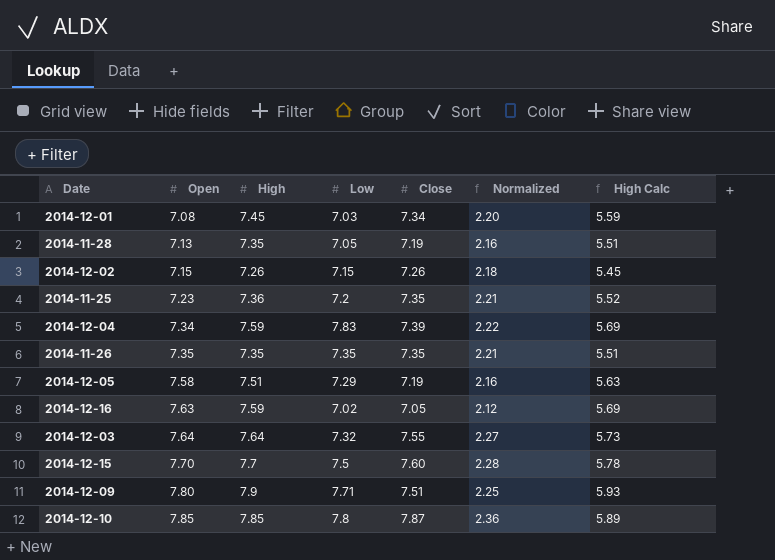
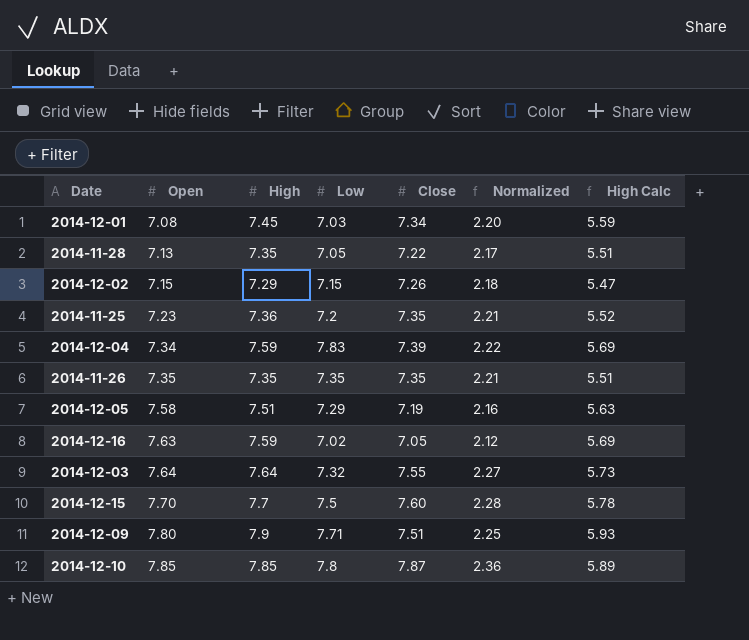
2014-11-28 | Close: 7.19 -> 7.22
2014-11-28 | Normalized: 2.16 -> 2.17
2014-12-02 | High: 7.26 -> 7.29
2014-12-02 | High Calc: 5.45 -> 5.47

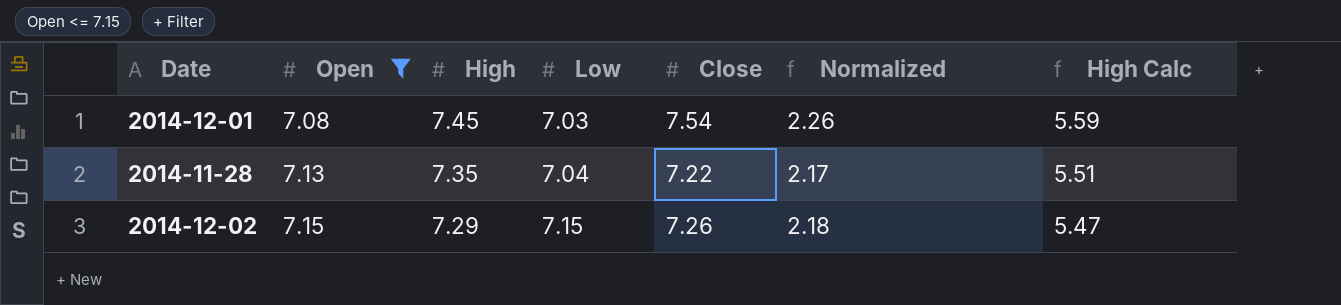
filter: none -> Open <= 7.15
2014-12-01 | Close: 7.34 -> 7.54
2014-12-01 | Normalized: 2.20 -> 2.26
2014-11-28 | Low: 7.05 -> 7.04

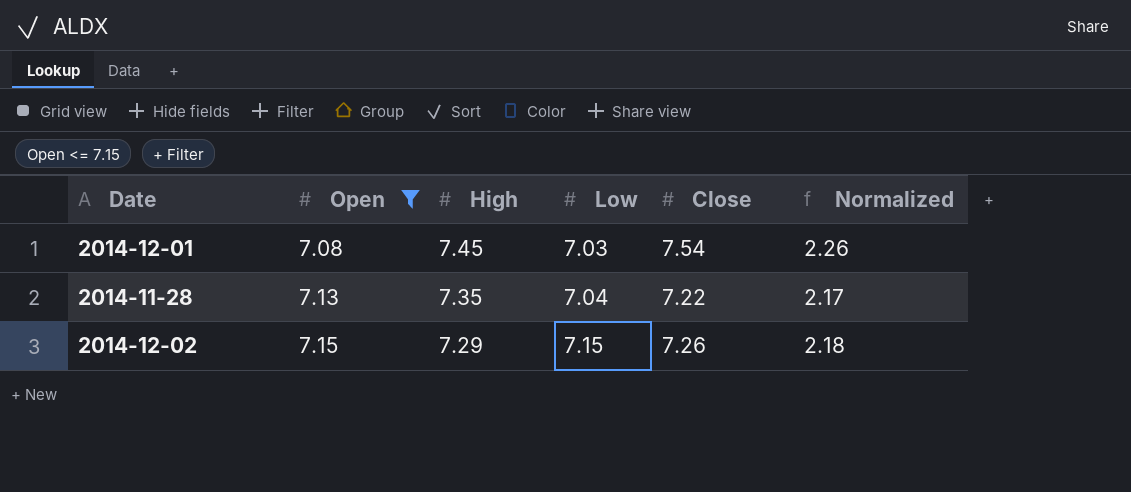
column High Calc | formula: [High] * 0.75 -> none

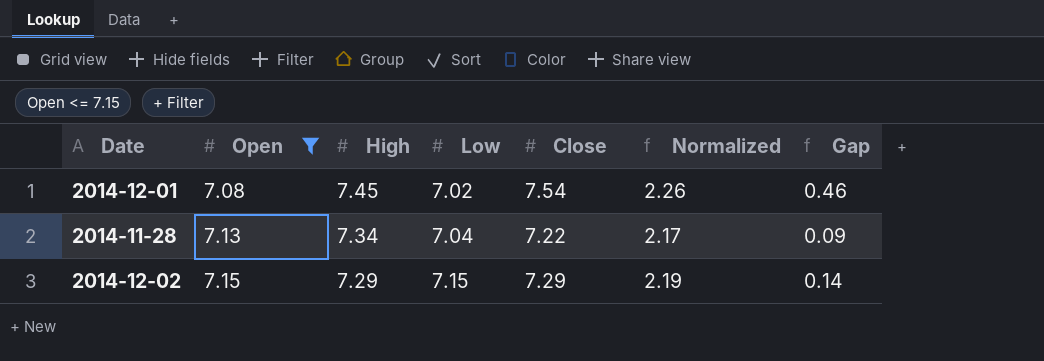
column Gap | formula: none -> [Close] - [Open]
2014-12-01 | Low: 7.03 -> 7.02
2014-11-28 | High: 7.35 -> 7.34
2014-12-02 | Close: 7.26 -> 7.29
2014-12-02 | Normalized: 2.18 -> 2.19

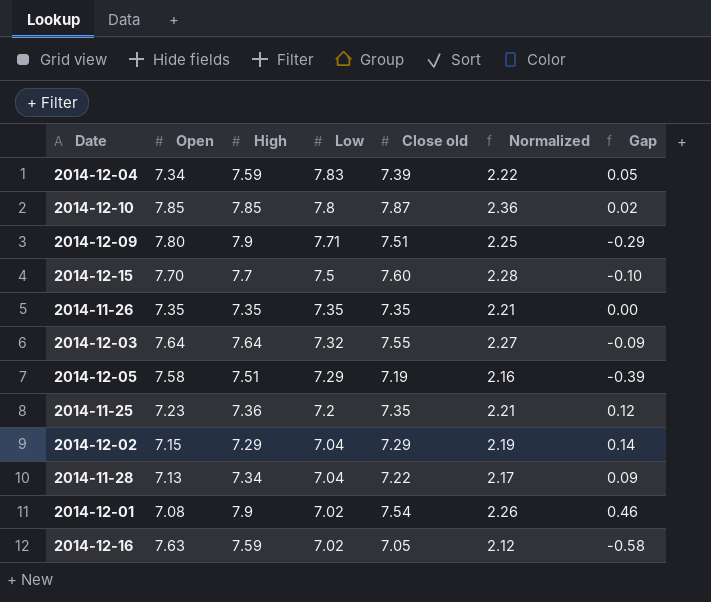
filter: Open <= 7.15 -> none
row order: Open ascending -> Low descending
column name: Close -> Close old
2014-12-02 | Low: 7.15 -> 7.04
2014-12-01 | High: 7.45 -> 7.9

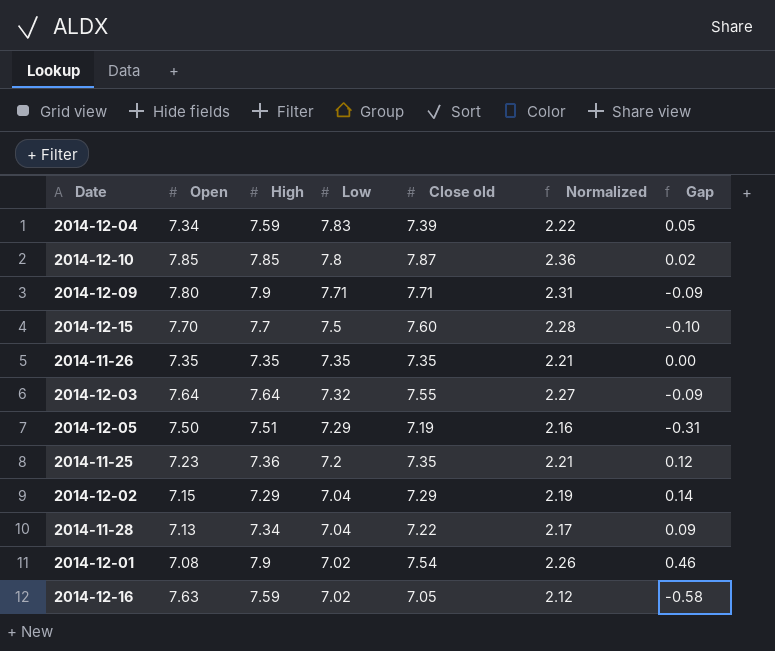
2014-12-09 | Close old: 7.51 -> 7.71
2014-12-09 | Normalized: 2.25 -> 2.31
2014-12-09 | Gap: -0.29 -> -0.09
2014-12-05 | Open: 7.58 -> 7.50
2014-12-05 | Gap: -0.39 -> -0.31

